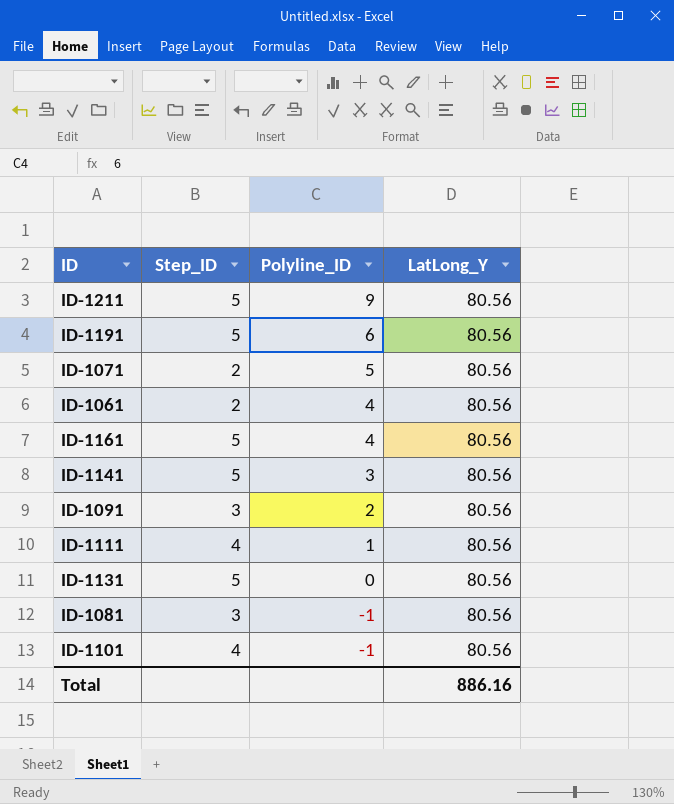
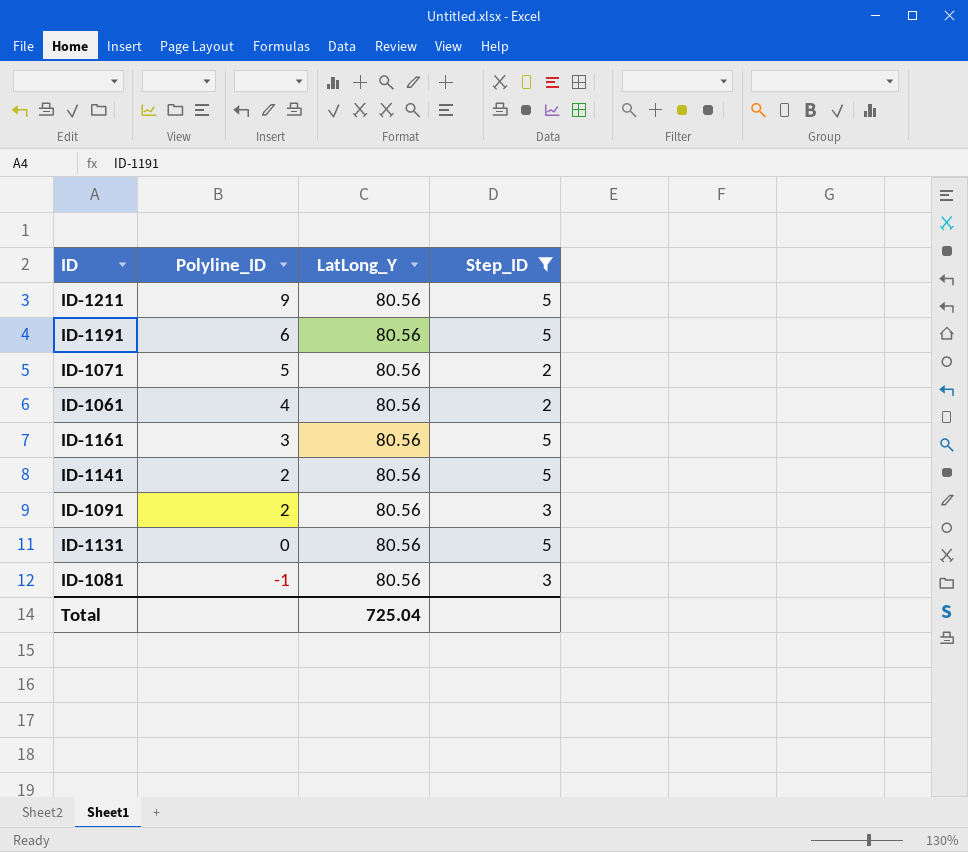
filter: none -> Step_ID != 4
column Step_ID | position: 2 -> 4
ID-1161 | Polyline_ID: 4 -> 3
ID-1141 | Polyline_ID: 3 -> 2
Total | LatLong_Y: 886.16 -> 725.04

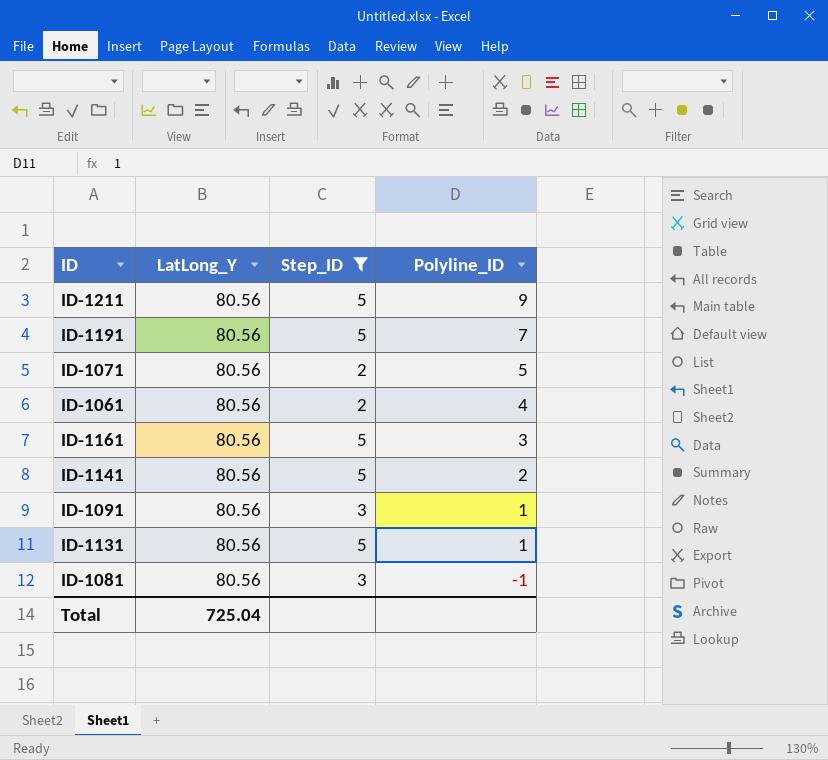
column Polyline_ID | position: 2 -> 4
ID-1191 | Polyline_ID: 6 -> 7
ID-1091 | Polyline_ID: 2 -> 1
ID-1131 | Polyline_ID: 0 -> 1

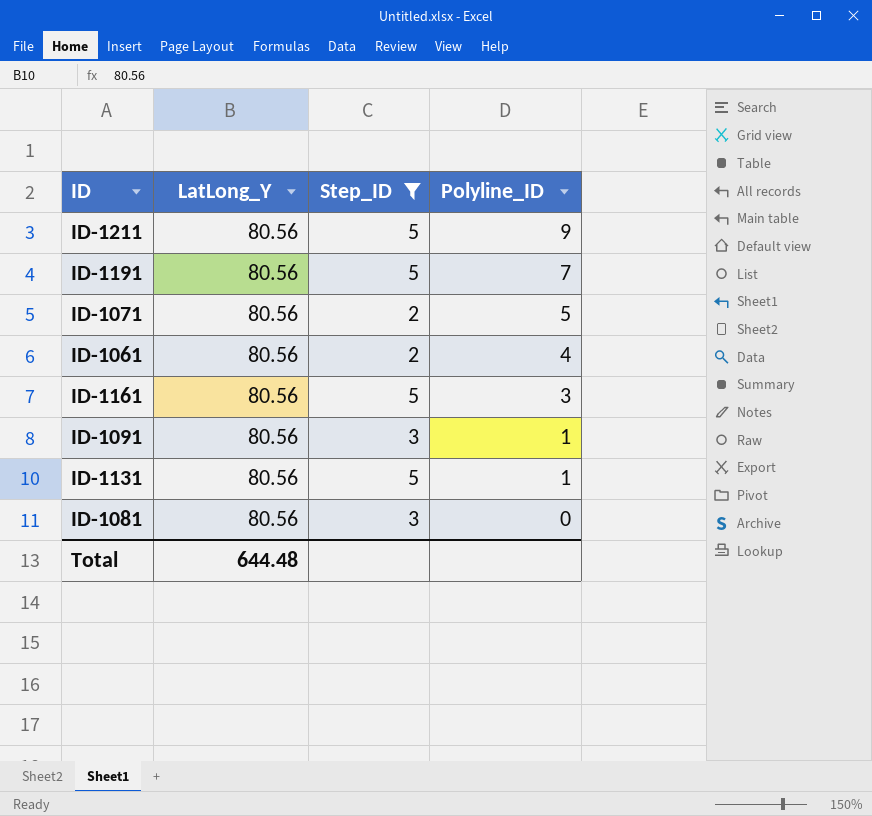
row ID-1141: 80.56 | 5 | 2 -> none
ID-1081 | Polyline_ID: -1 -> 0
Total | LatLong_Y: 725.04 -> 644.48

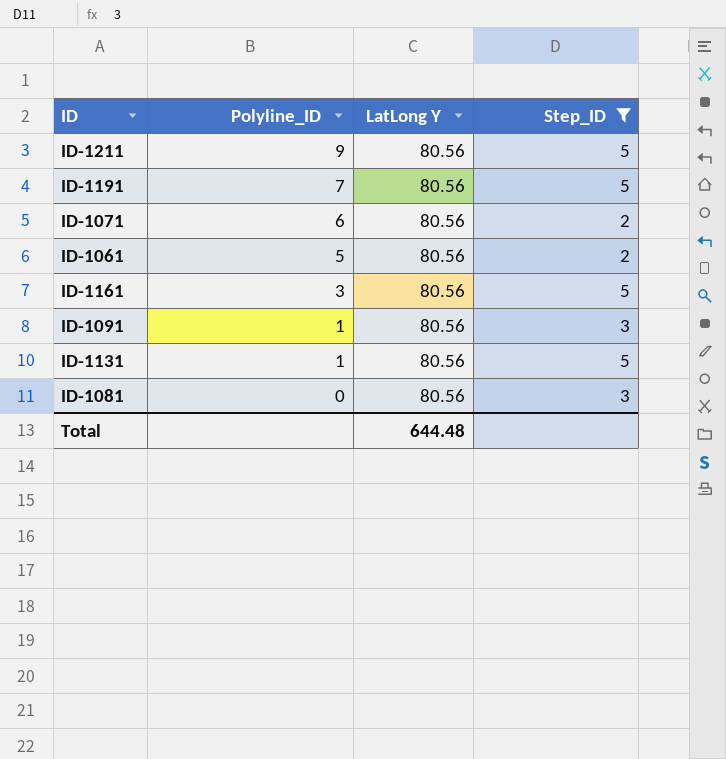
column Polyline_ID | position: 4 -> 2
column name: LatLong_Y -> LatLong Y
ID-1071 | Polyline_ID: 5 -> 6
ID-1061 | Polyline_ID: 4 -> 5

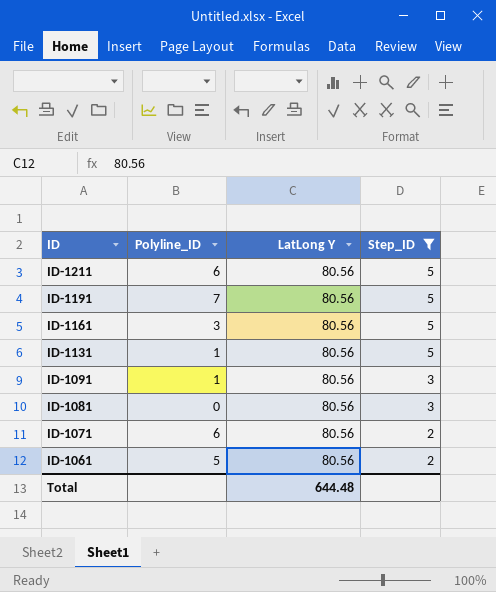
row order: Polyline_ID descending -> ID descending
ID-1211 | Polyline_ID: 9 -> 6

